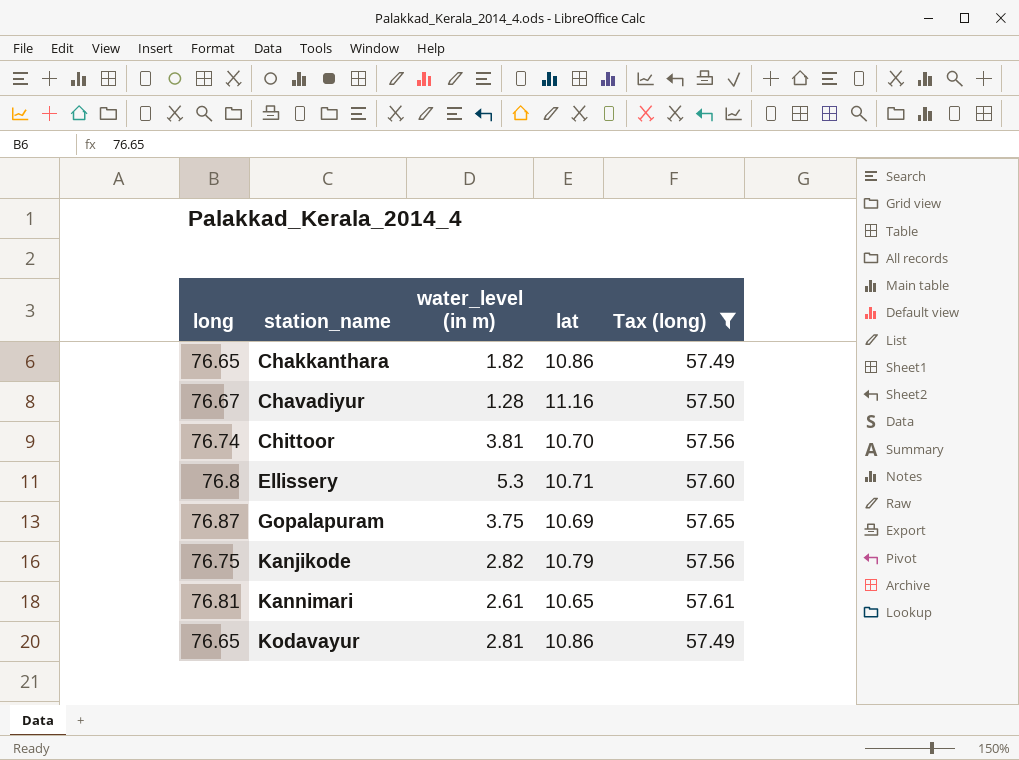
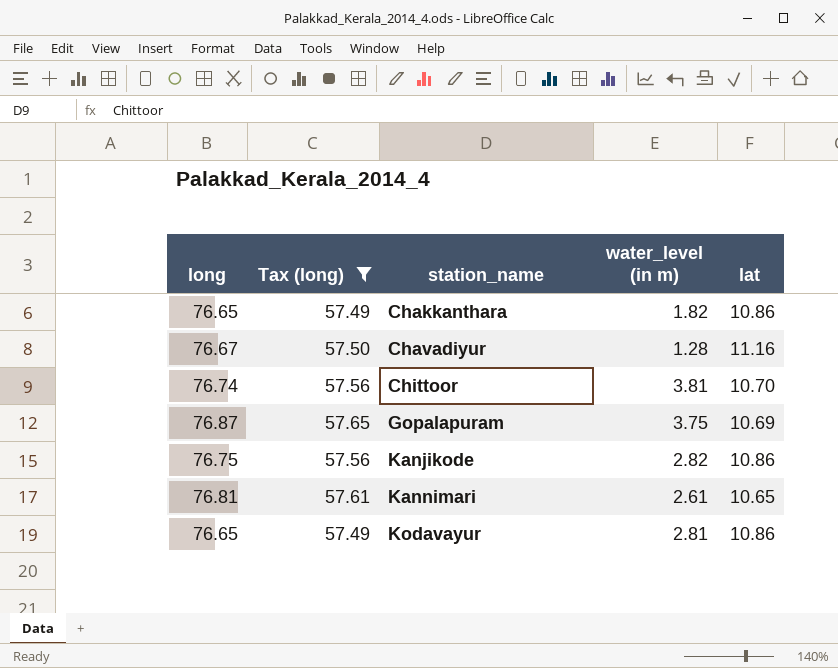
column Tax (long) | position: 5 -> 2
row Ellissery: 76.8 | 5.3 | 10.71 | 57.60 -> none
Kanjikode | lat: 10.79 -> 10.86

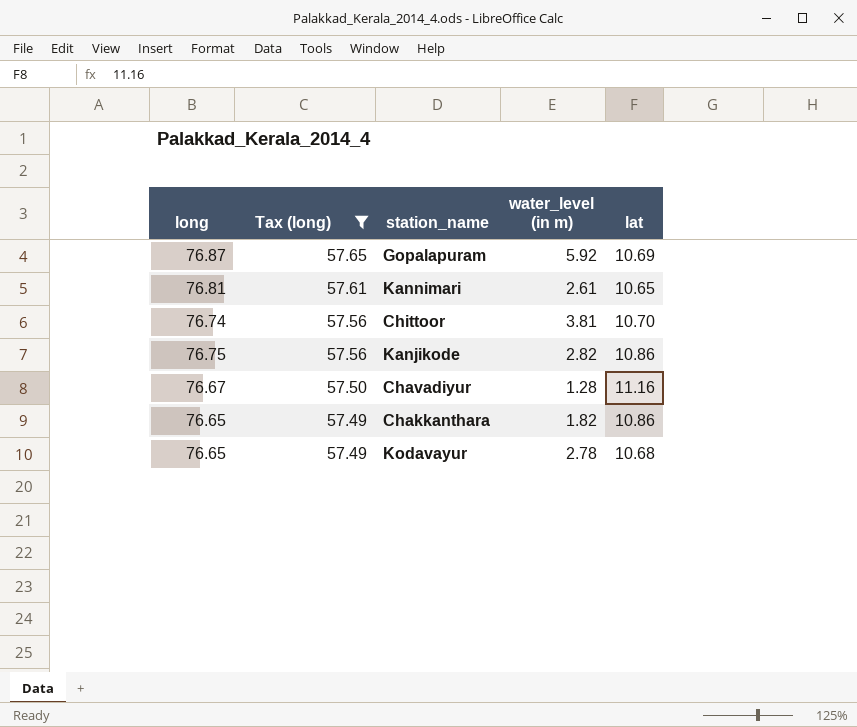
row order: station_name ascending -> Tax (long) descending
Gopalapuram | water_level (in m): 3.75 -> 5.92
Kodavayur | water_level (in m): 2.81 -> 2.78
Kodavayur | lat: 10.86 -> 10.68

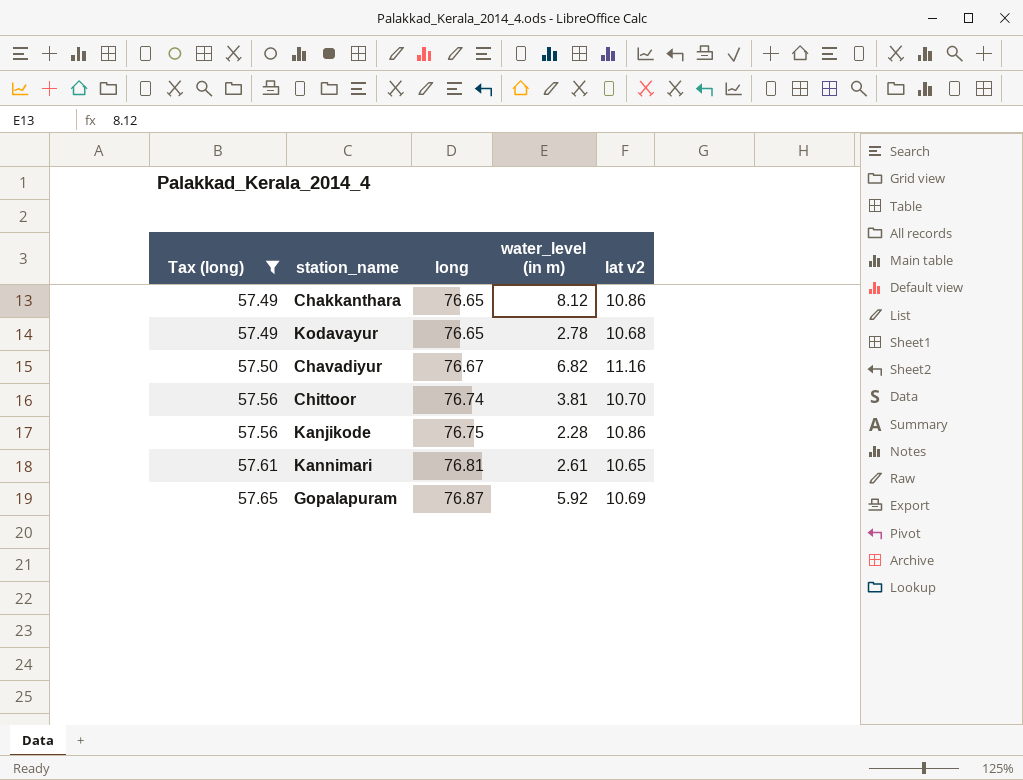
row order: Tax (long) descending -> Tax (long) ascending
column long | position: 1 -> 3
column name: lat -> lat v2
Chakkanthara | water_level (in m): 1.82 -> 8.12
Chavadiyur | water_level (in m): 1.28 -> 6.82
Kanjikode | water_level (in m): 2.82 -> 2.28

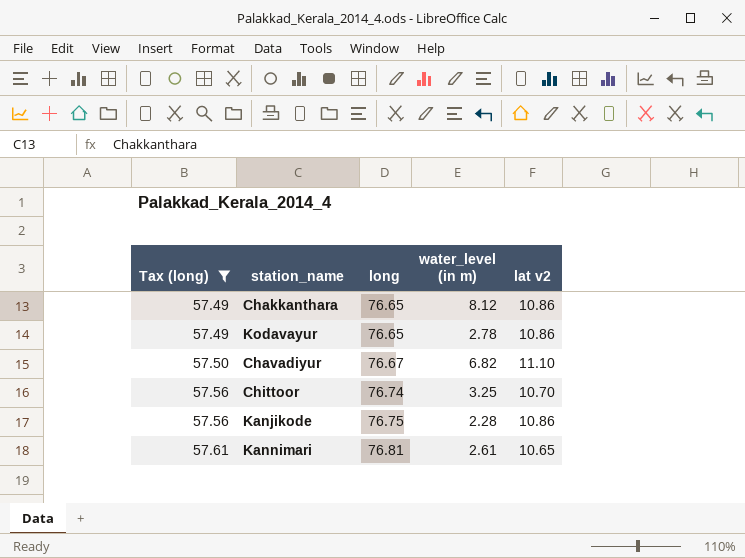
row Gopalapuram: 57.65 | 76.87 | 5.92 | 10.69 -> none
Kodavayur | lat v2: 10.68 -> 10.86
Chavadiyur | lat v2: 11.16 -> 11.10
Chittoor | water_level (in m): 3.81 -> 3.25

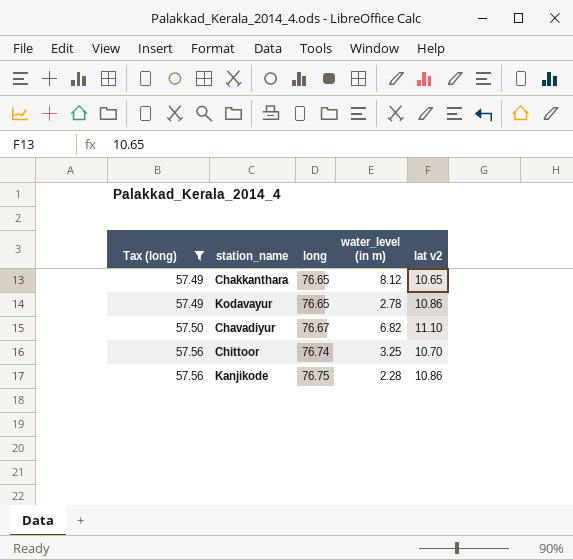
row Kannimari: 57.61 | 76.81 | 2.61 | 10.65 -> none
Chakkanthara | lat v2: 10.86 -> 10.65

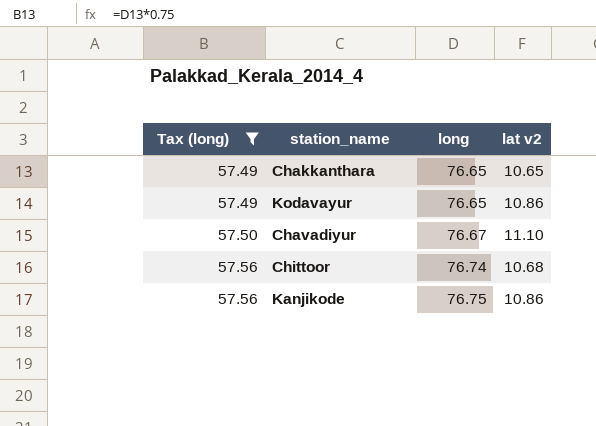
column water_level (in m) | position: 4 -> none
Chittoor | lat v2: 10.70 -> 10.68

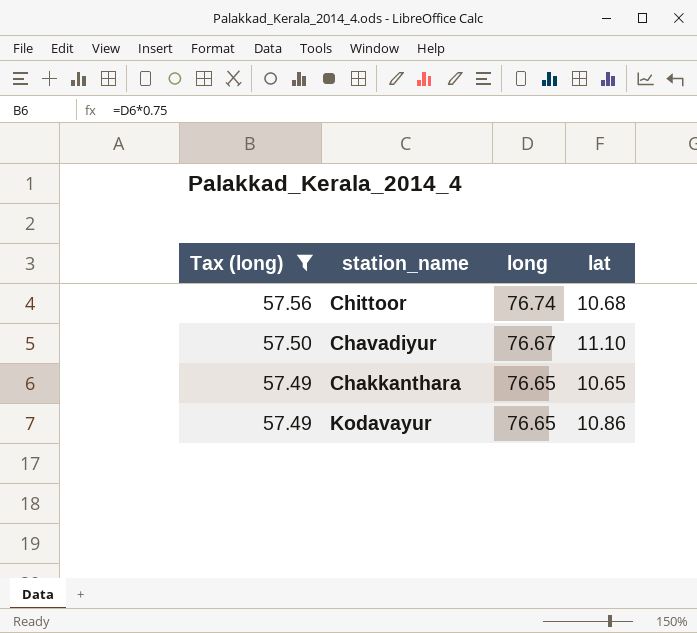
row order: Tax (long) ascending -> Tax (long) descending
column name: lat v2 -> lat
row Kanjikode: 57.56 | 76.75 | 10.86 -> none

